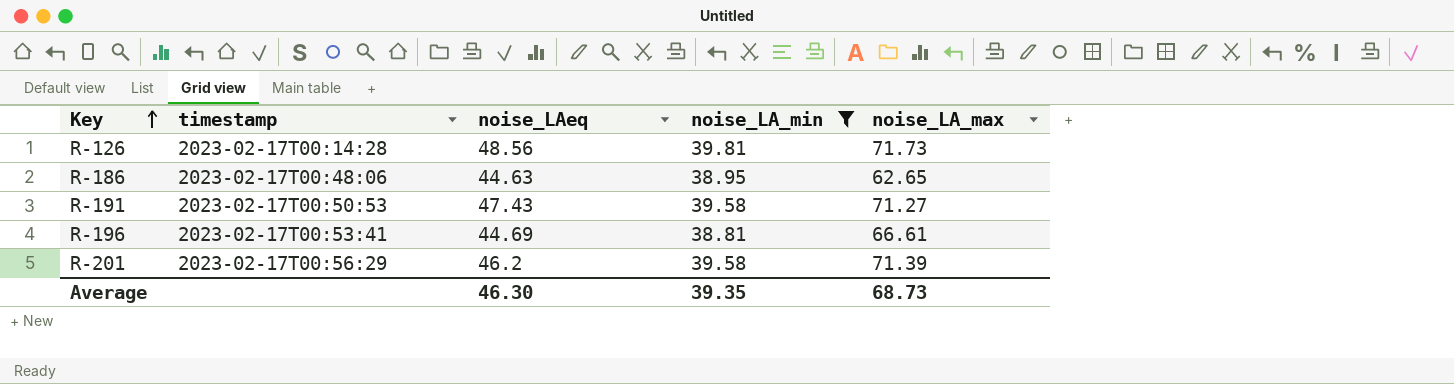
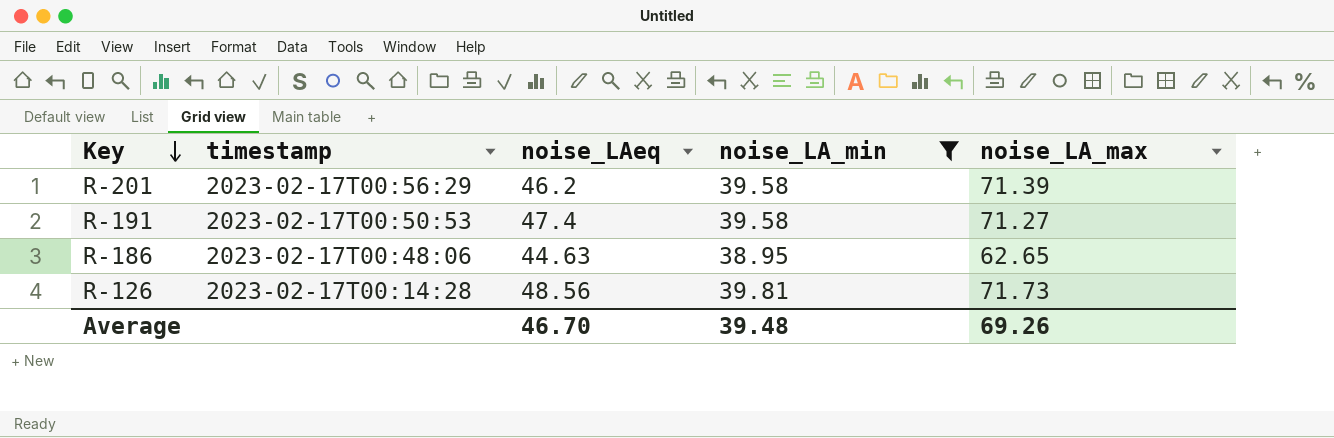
row order: Key ascending -> Key descending
row R-196: 2023-02-17T00:53:41 | 44.69 | 38.81 | 66.61 -> none
R-191 | noise_LAeq: 47.43 -> 47.4
Average | noise_LAeq: 46.30 -> 46.70
Average | noise_LA_min: 39.35 -> 39.48
Average | noise_LA_max: 68.73 -> 69.26

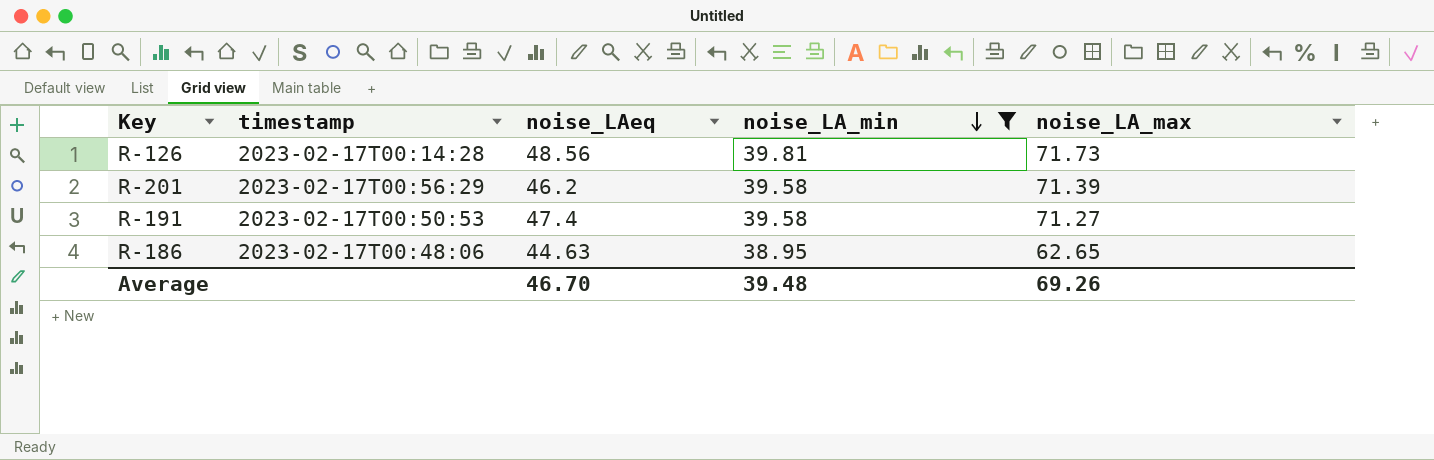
row order: Key descending -> noise_LA_min descending

